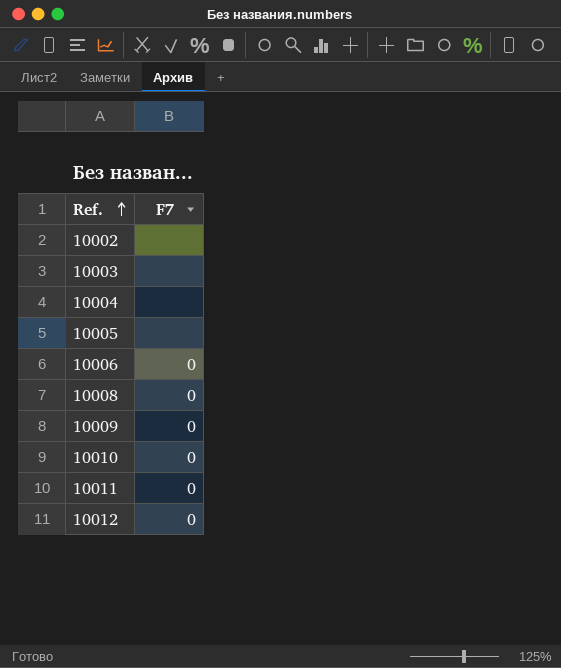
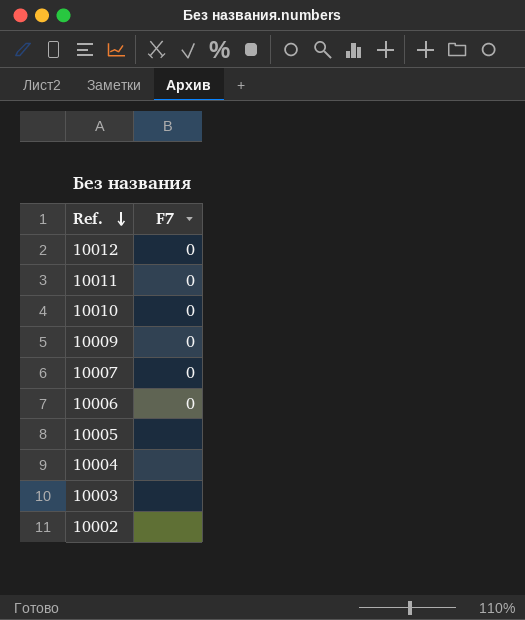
row order: Ref. ascending -> Ref. descending
row 10008: 0 -> none
row 10007: none -> 0

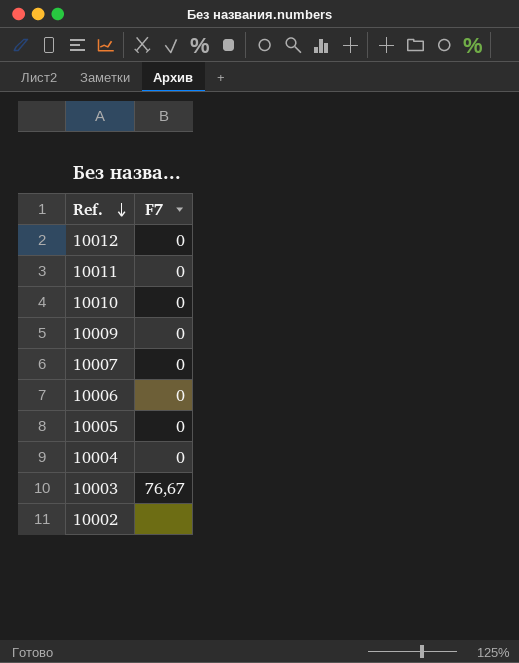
10005 | F7: none -> 0
10004 | F7: none -> 0
10003 | F7: none -> 76,67

